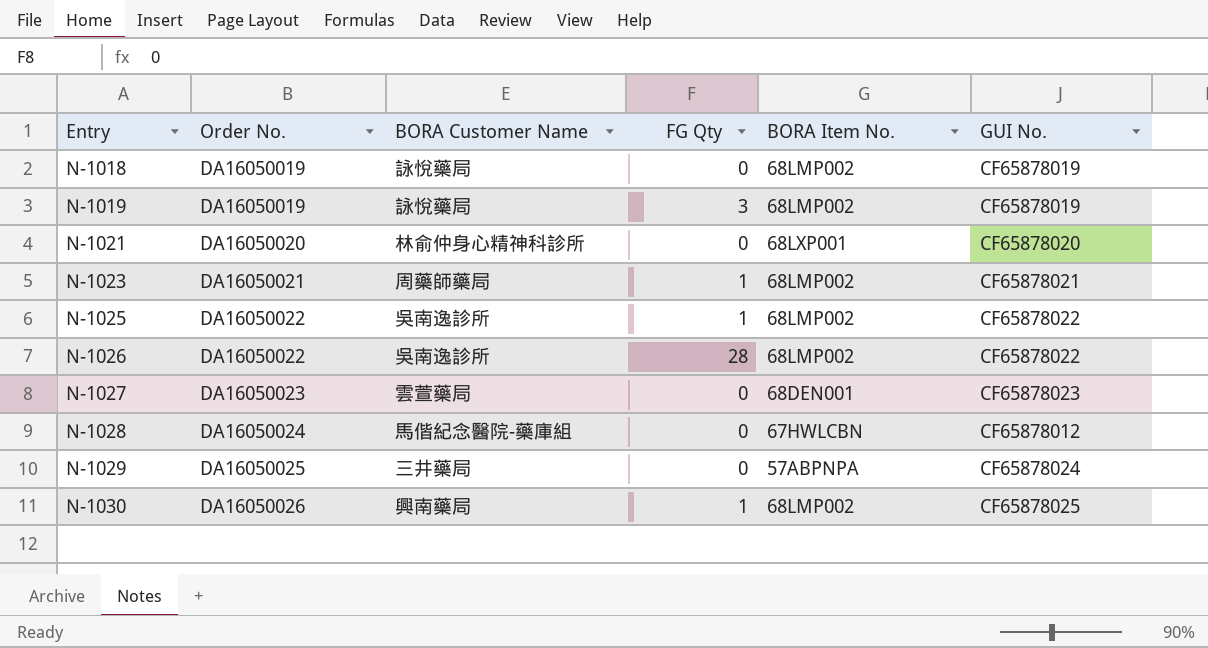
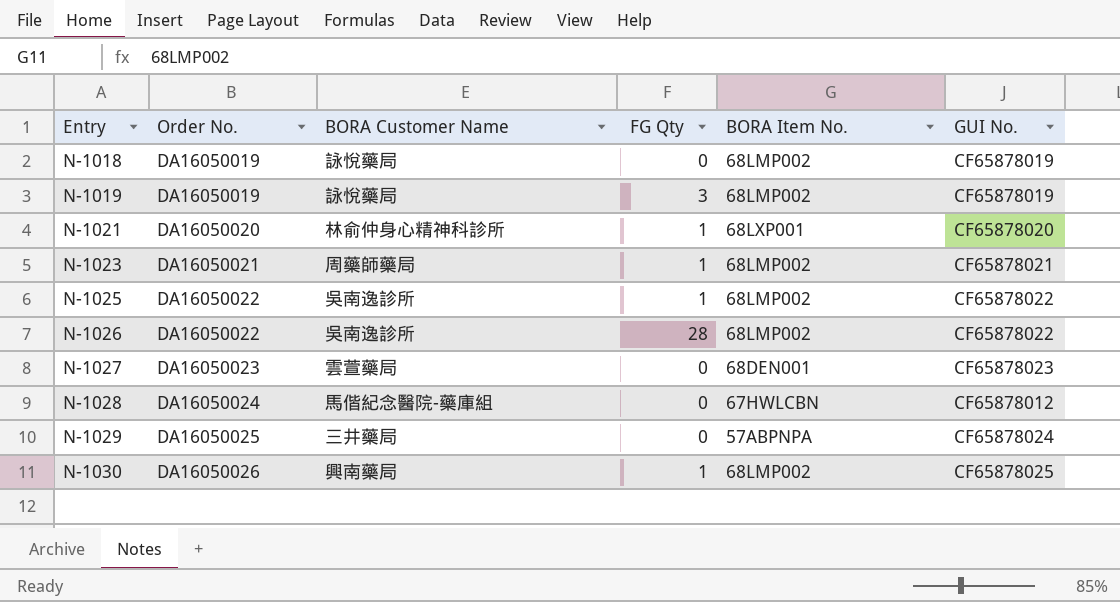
N-1021 | FG Qty: 0 -> 1

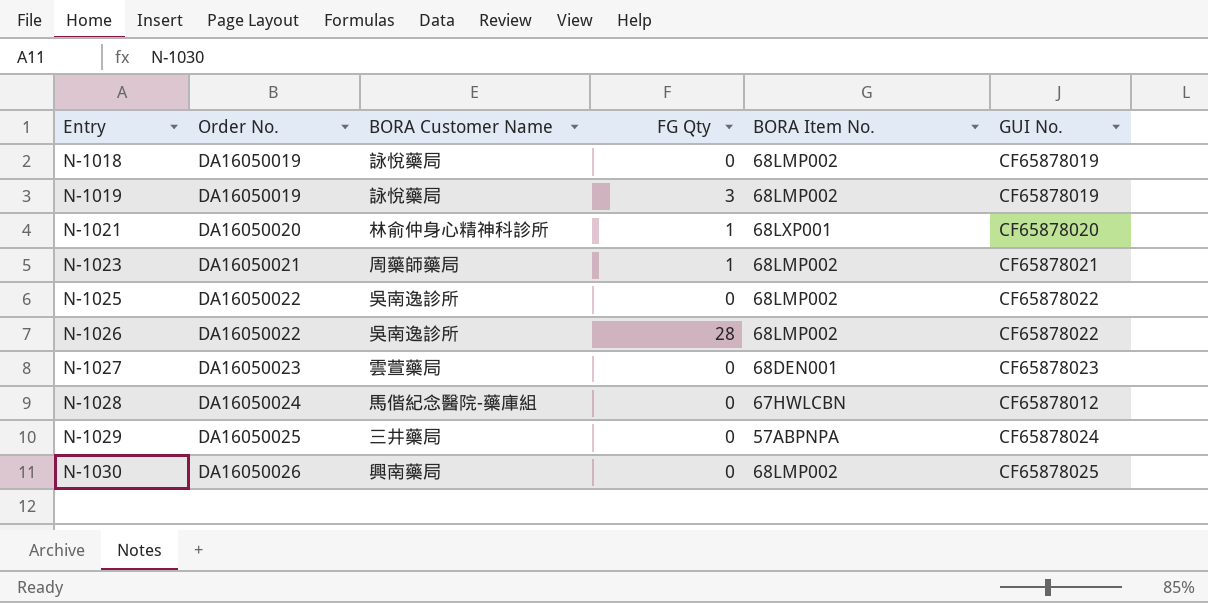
N-1025 | FG Qty: 1 -> 0
N-1030 | FG Qty: 1 -> 0

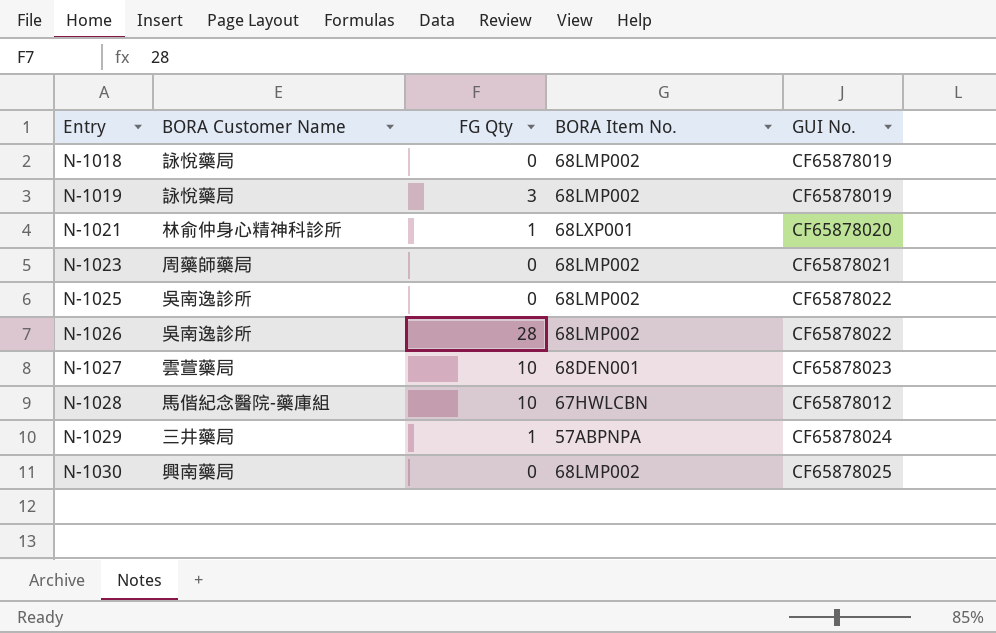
column Order No. | position: 2 -> none
N-1023 | FG Qty: 1 -> 0
N-1027 | FG Qty: 0 -> 10
N-1028 | FG Qty: 0 -> 10
N-1029 | FG Qty: 0 -> 1

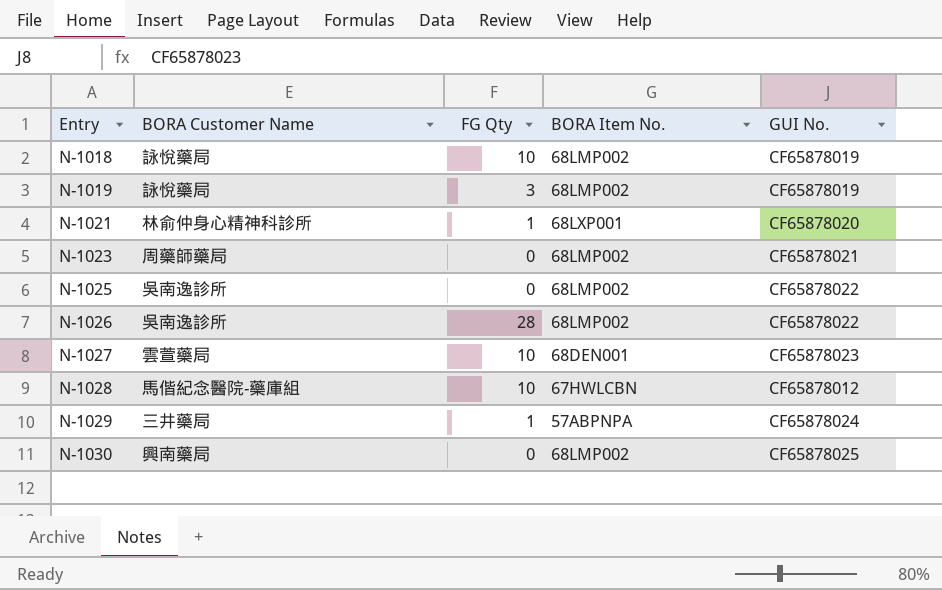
N-1018 | FG Qty: 0 -> 10

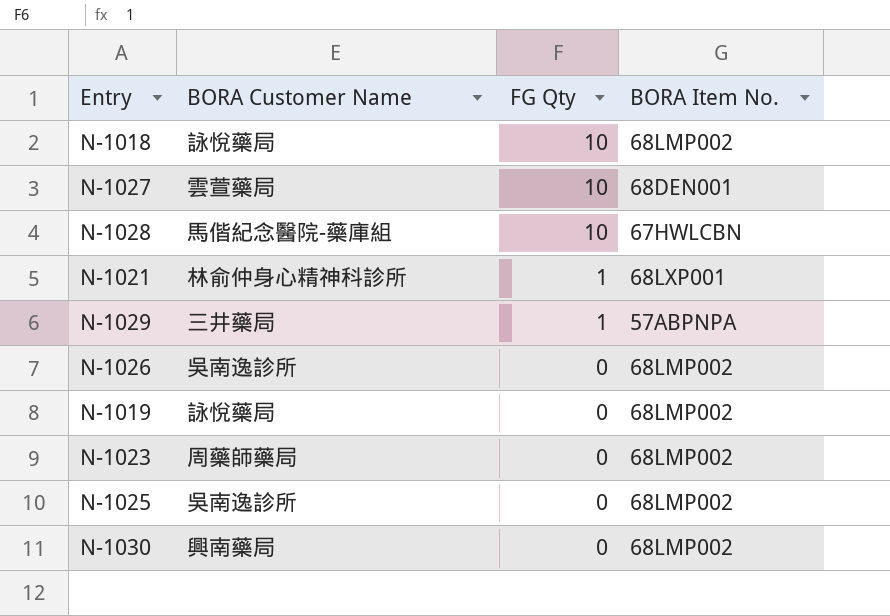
row order: Entry ascending -> FG Qty descending
column GUI No. | position: 5 -> none
N-1026 | FG Qty: 28 -> 0
N-1019 | FG Qty: 3 -> 0

